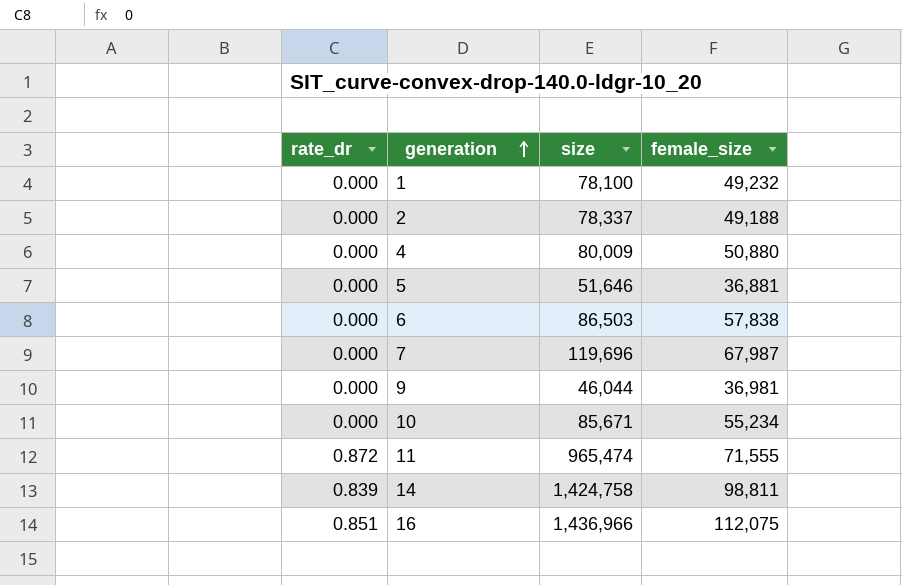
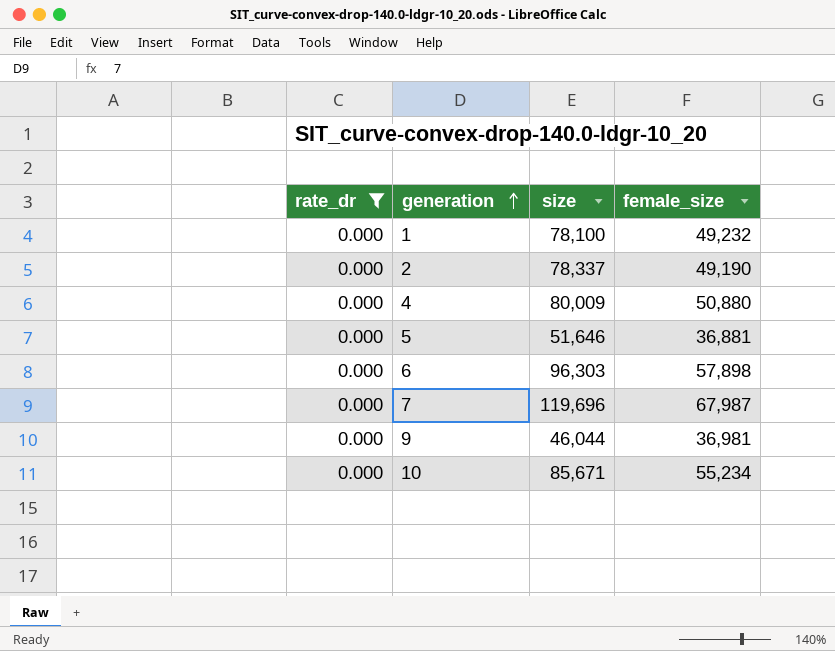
filter: none -> rate_dr = 0.000
2 | female_size: 49,188 -> 49,190
6 | size: 86,503 -> 96,303
6 | female_size: 57,838 -> 57,898

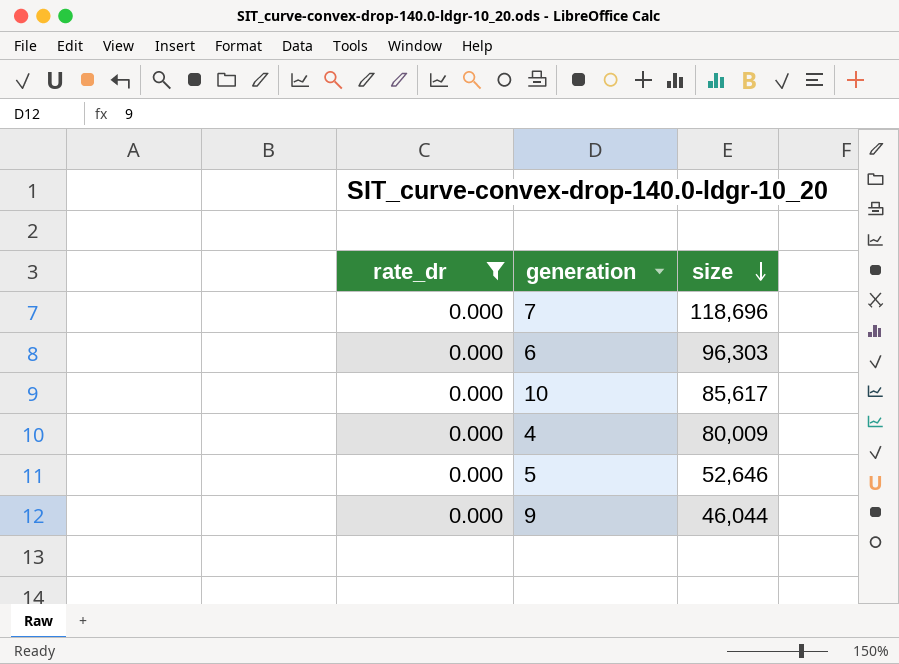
row order: generation ascending -> size descending
column female_size | position: 4 -> none
row 1: 0.000 | 78,100 | 49,232 -> none
row 2: 0.000 | 78,337 | 49,190 -> none
7 | size: 119,696 -> 118,696
10 | size: 85,671 -> 85,617
5 | size: 51,646 -> 52,646

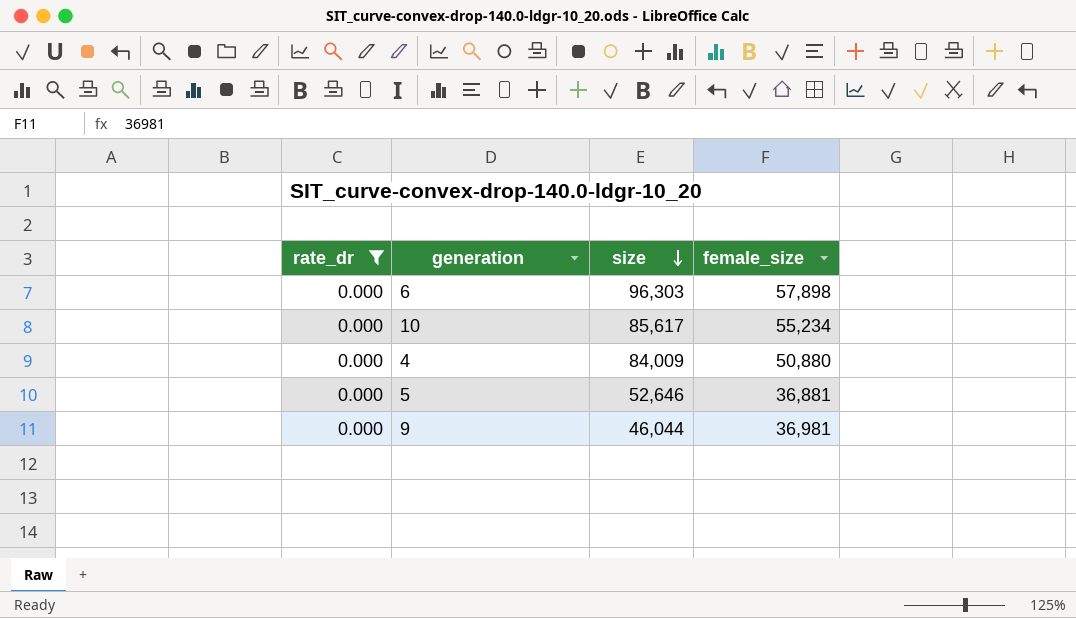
column female_size | position: none -> 4
row 7: 0.000 | 118,696 -> none
4 | size: 80,009 -> 84,009

